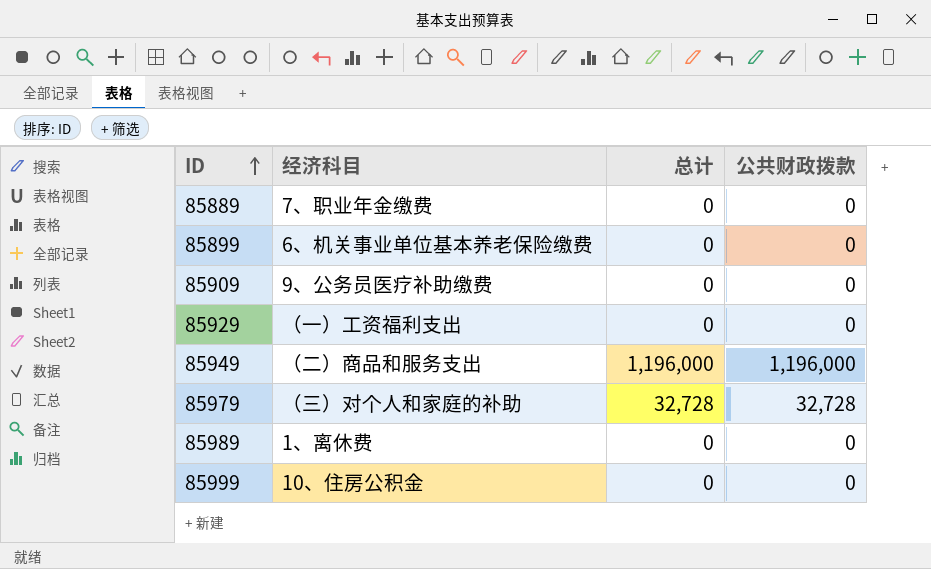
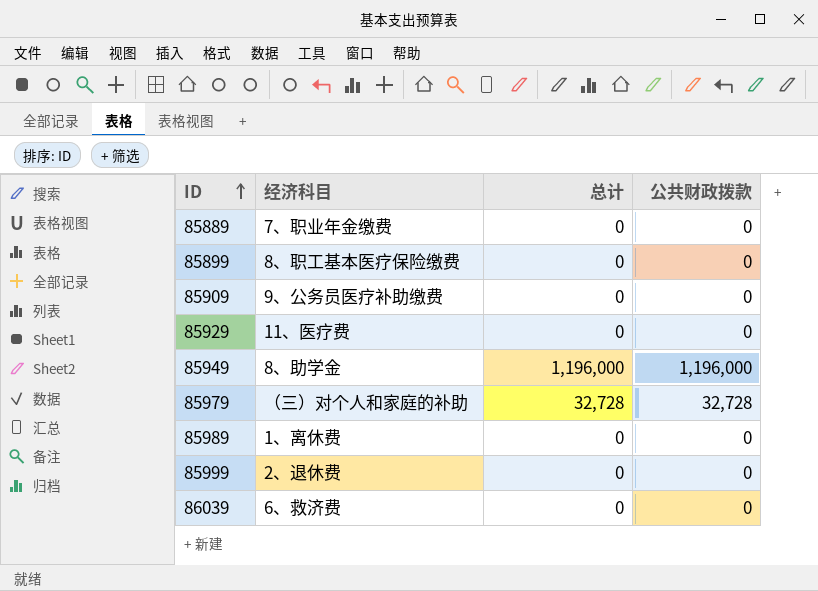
85899 | 经济科目: 6、机关事业单位基本养老保险缴费 -> 8、职工基本医疗保险缴费
85929 | 经济科目: （一）工资福利支出 -> 11、医疗费
85949 | 经济科目: （二）商品和服务支出 -> 8、助学金
85999 | 经济科目: 10、住房公积金 -> 2、退休费
row 86039: none -> 6、救济费 | 0 | 0

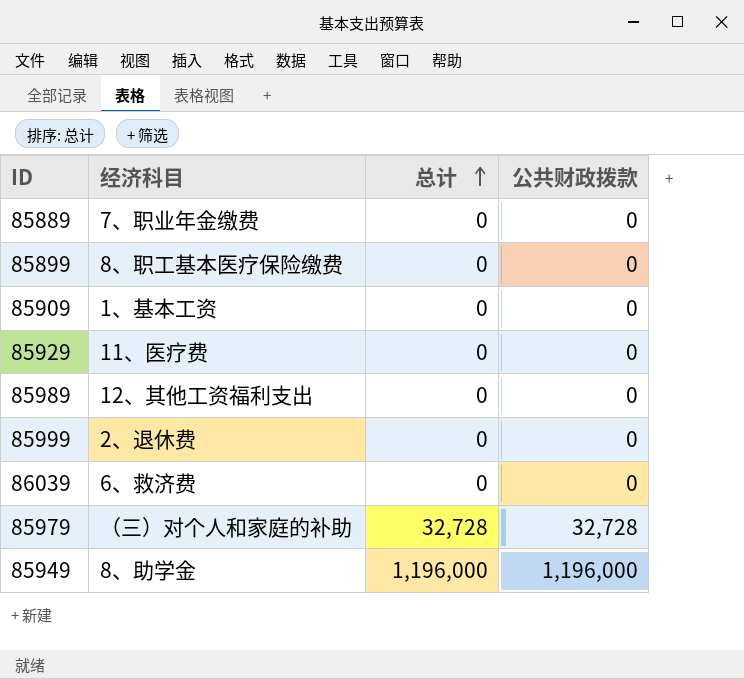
row order: ID ascending -> 总计 ascending
85909 | 经济科目: 9、公务员医疗补助缴费 -> 1、基本工资
85989 | 经济科目: 1、离休费 -> 12、其他工资福利支出

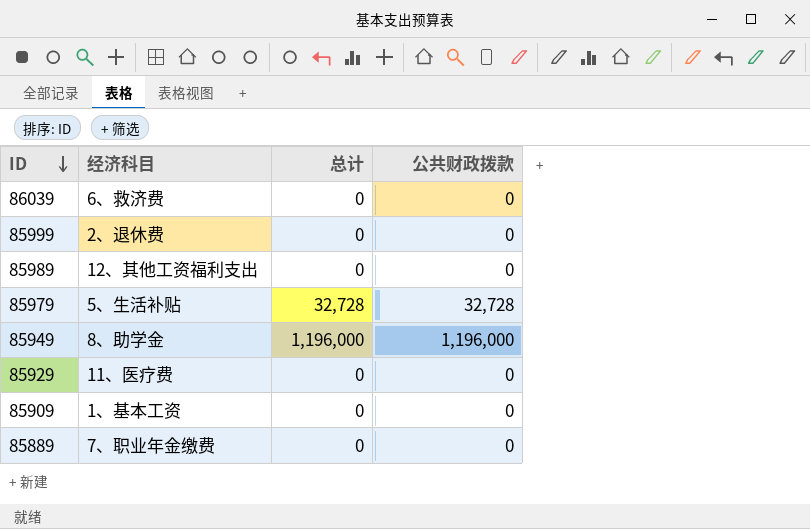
row order: 总计 ascending -> ID descending
row 85899: 8、职工基本医疗保险缴费 | 0 | 0 -> none
85979 | 经济科目: （三）对个人和家庭的补助 -> 5、生活补贴

